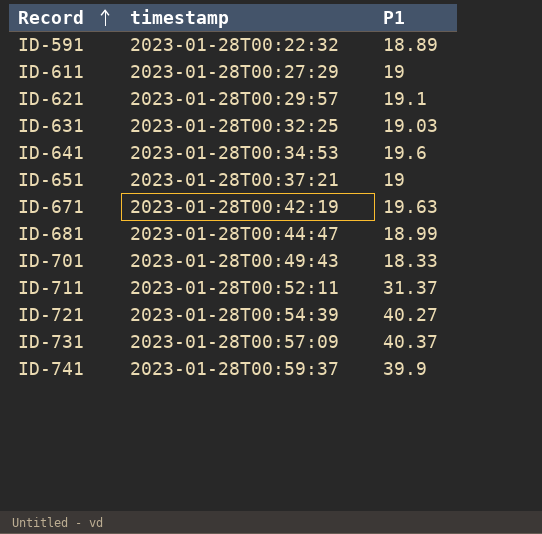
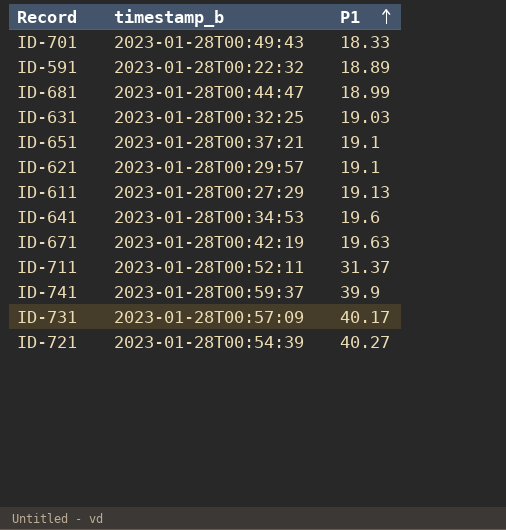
row order: Record ascending -> P1 ascending
column name: timestamp -> timestamp_b
ID-651 | P1: 19 -> 19.1
ID-611 | P1: 19 -> 19.13
ID-731 | P1: 40.37 -> 40.17

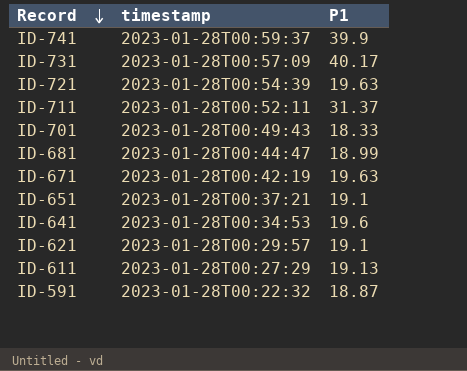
row order: P1 ascending -> Record descending
column name: timestamp_b -> timestamp
row ID-631: 2023-01-28T00:32:25 | 19.03 -> none
ID-721 | P1: 40.27 -> 19.63
ID-591 | P1: 18.89 -> 18.87

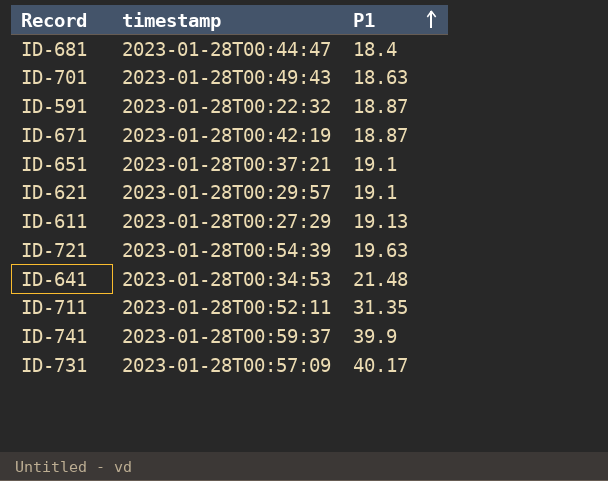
row order: Record descending -> P1 ascending
ID-681 | P1: 18.99 -> 18.4
ID-701 | P1: 18.33 -> 18.63
ID-671 | P1: 19.63 -> 18.87
ID-641 | P1: 19.6 -> 21.48
ID-711 | P1: 31.37 -> 31.35

